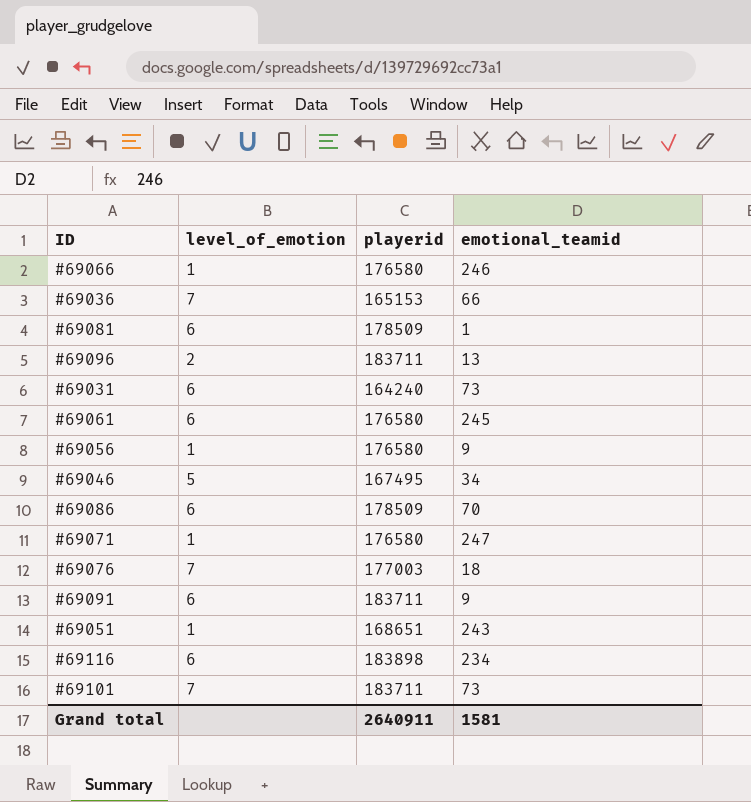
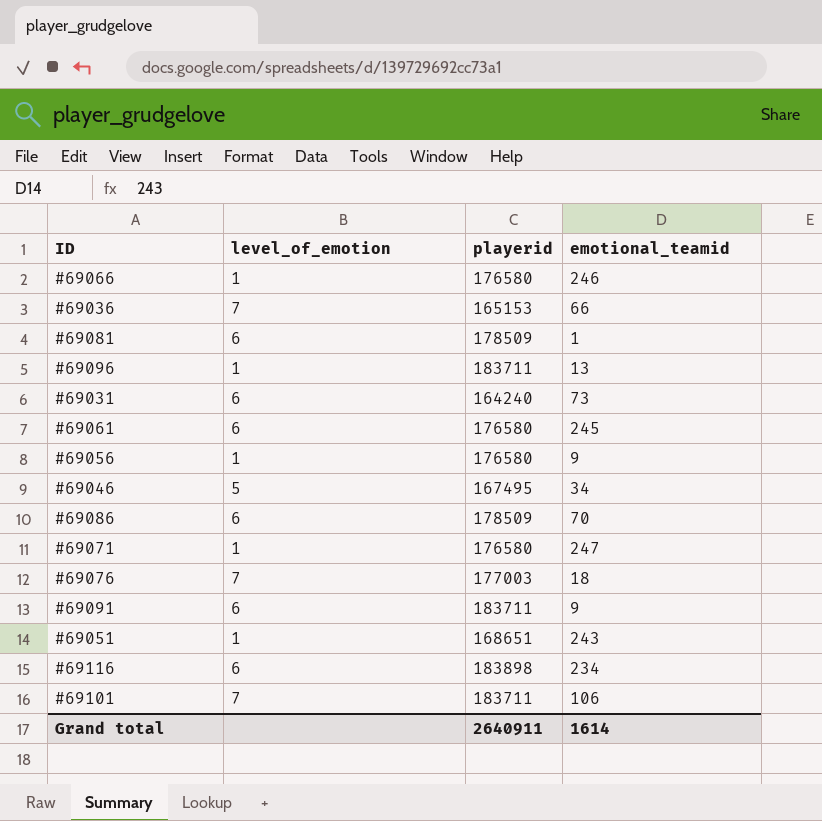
#69096 | level_of_emotion: 2 -> 1
#69101 | emotional_teamid: 73 -> 106
Grand total | emotional_teamid: 1581 -> 1614

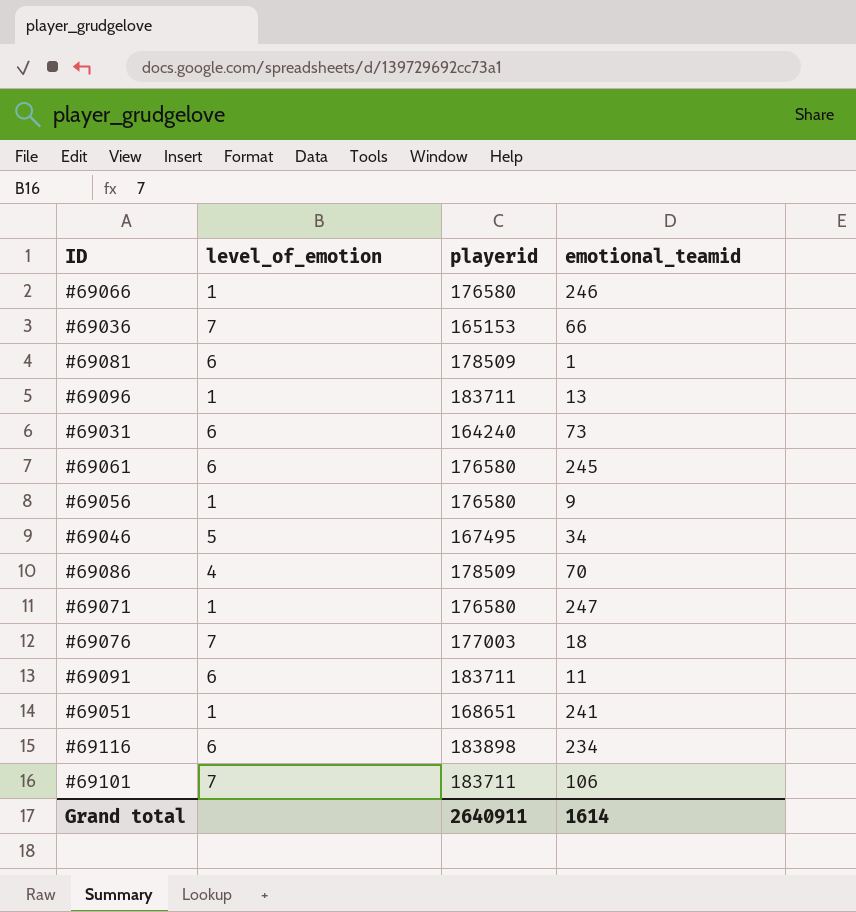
#69086 | level_of_emotion: 6 -> 4
#69091 | emotional_teamid: 9 -> 11
#69051 | emotional_teamid: 243 -> 241

